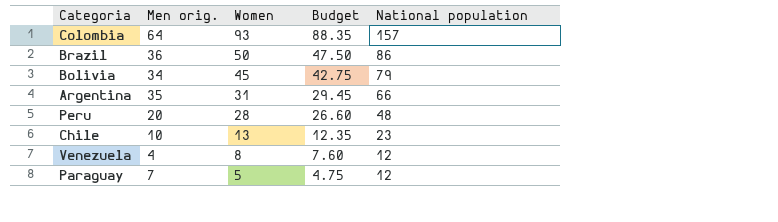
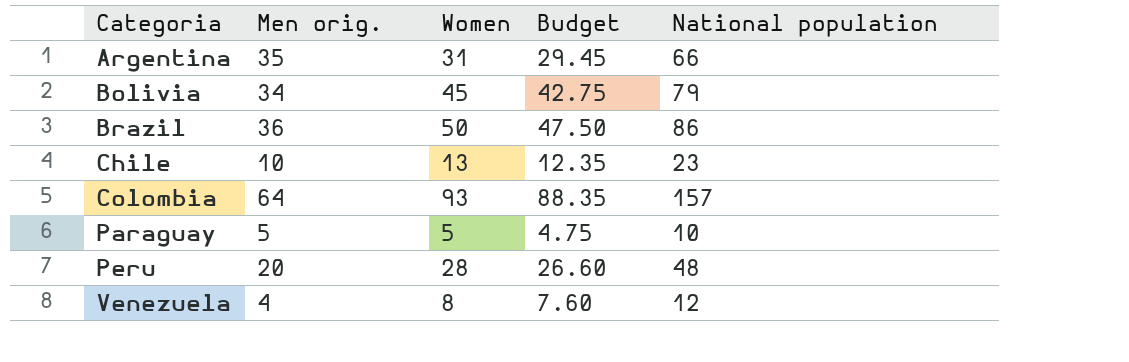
row order: Women descending -> Categoria ascending
Paraguay | Men orig.: 7 -> 5
Paraguay | National population: 12 -> 10

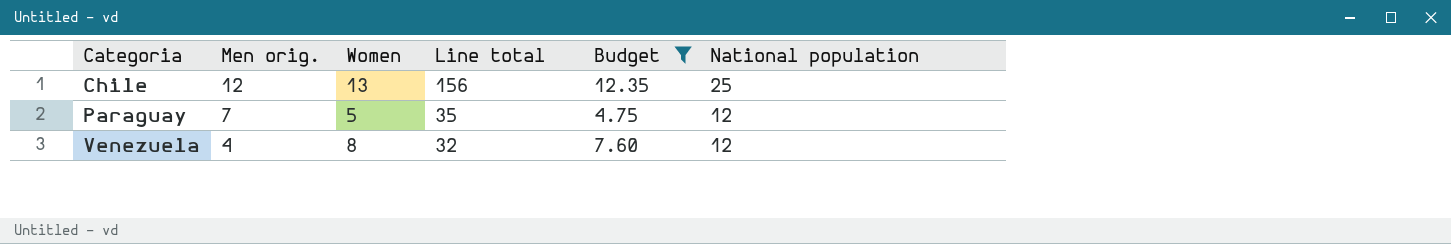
filter: none -> Budget <= 12.35
column Line total | formula: none -> [Men orig.] * [Women]
Chile | Men orig.: 10 -> 12
Chile | National population: 23 -> 25
Paraguay | Men orig.: 5 -> 7
Paraguay | National population: 10 -> 12

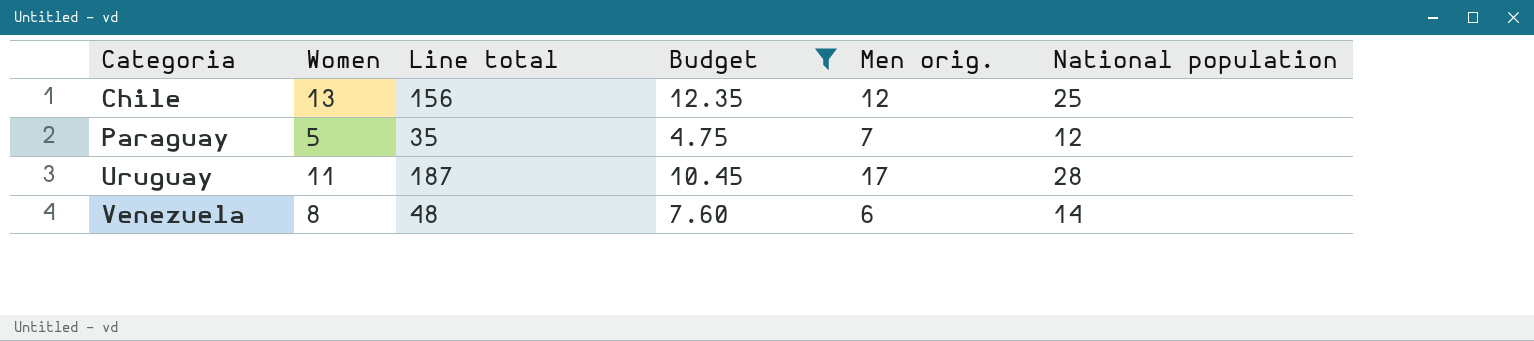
column Men orig. | position: 2 -> 5
row Uruguay: none -> 11 | 187 | 10.45 | 17 | 28
Venezuela | Line total: 32 -> 48
Venezuela | Men orig.: 4 -> 6
Venezuela | National population: 12 -> 14

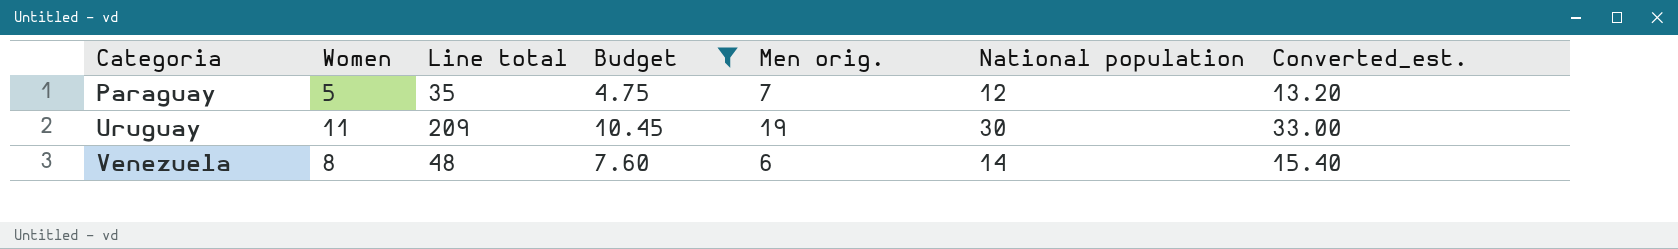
column Converted_est. | formula: none -> [National population] * 1.1
row Chile: 13 | 156 | 12.35 | 12 | 25 -> none
Uruguay | Line total: 187 -> 209
Uruguay | Men orig.: 17 -> 19
Uruguay | National population: 28 -> 30

